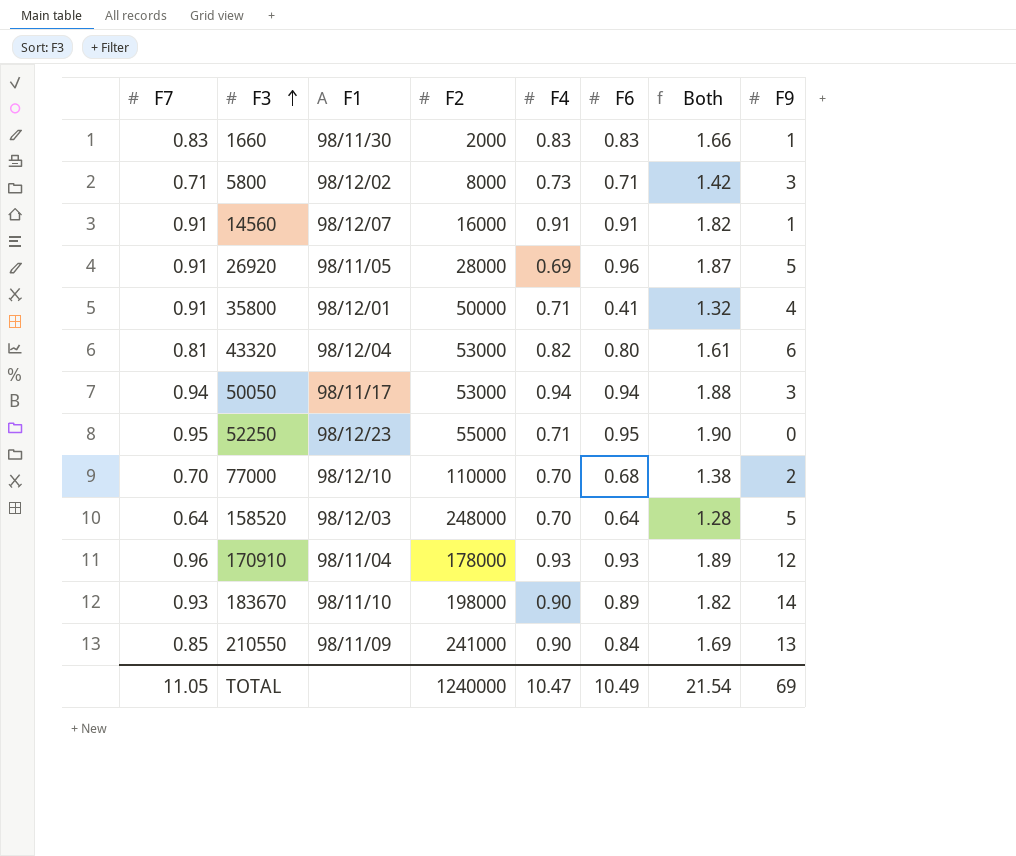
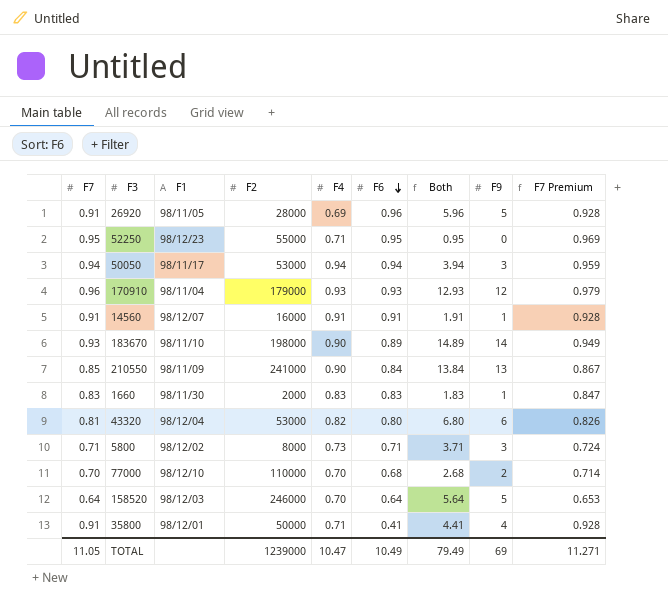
row order: F3 ascending -> F6 descending
column Both | formula: [F7] + [F6] -> [F6] + [F9]
column F7 Premium | formula: none -> [F7] * 1.02
170910 | F2: 178000 -> 179000
158520 | F2: 248000 -> 246000
TOTAL | F2: 1240000 -> 1239000
TOTAL | Both: 21.54 -> 79.49

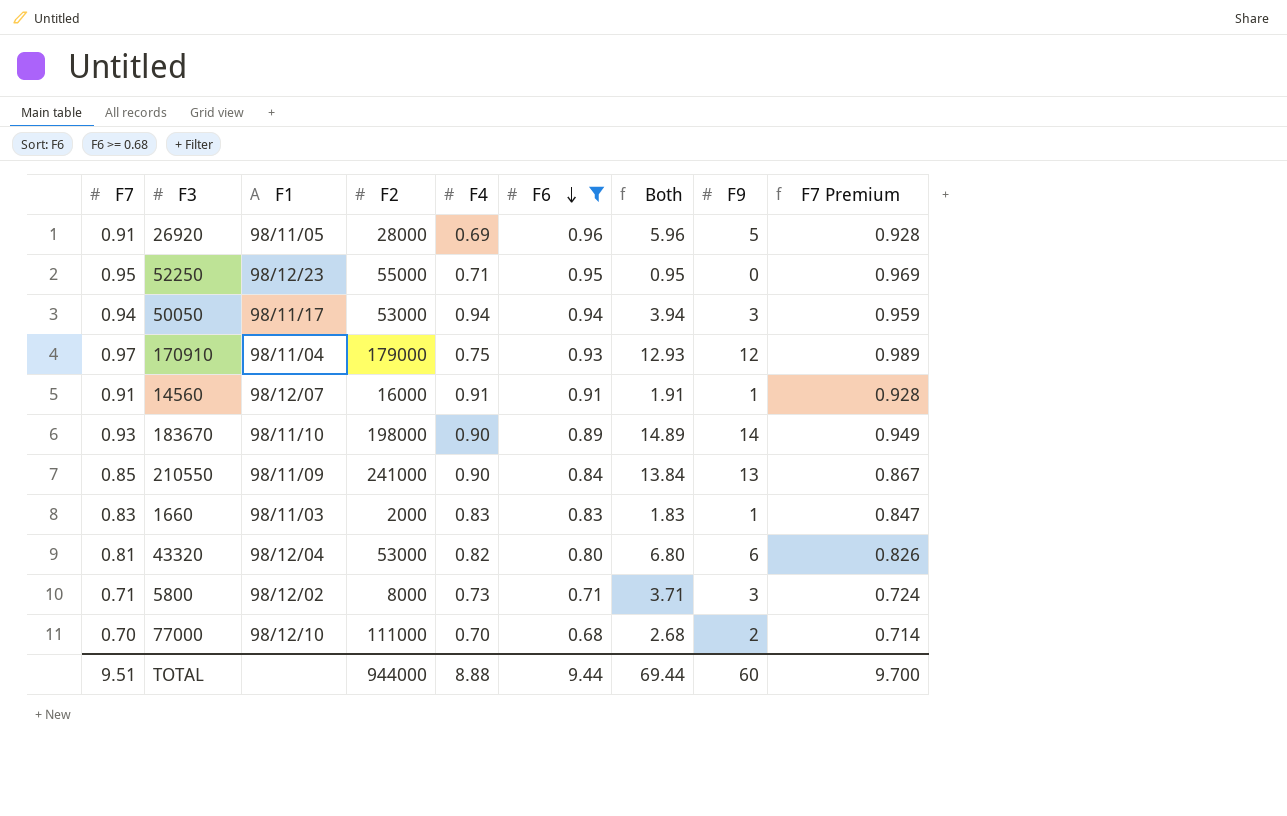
filter: none -> F6 >= 0.68
170910 | F7: 0.96 -> 0.97
170910 | F4: 0.93 -> 0.75
170910 | F7 Premium: 0.979 -> 0.989
1660 | F1: 98/11/30 -> 98/11/03
77000 | F2: 110000 -> 111000
TOTAL | F7: 11.05 -> 9.51
TOTAL | F2: 1239000 -> 944000
TOTAL | F4: 10.47 -> 8.88
TOTAL | F6: 10.49 -> 9.44
TOTAL | Both: 79.49 -> 69.44
TOTAL | F9: 69 -> 60
TOTAL | F7 Premium: 11.271 -> 9.700

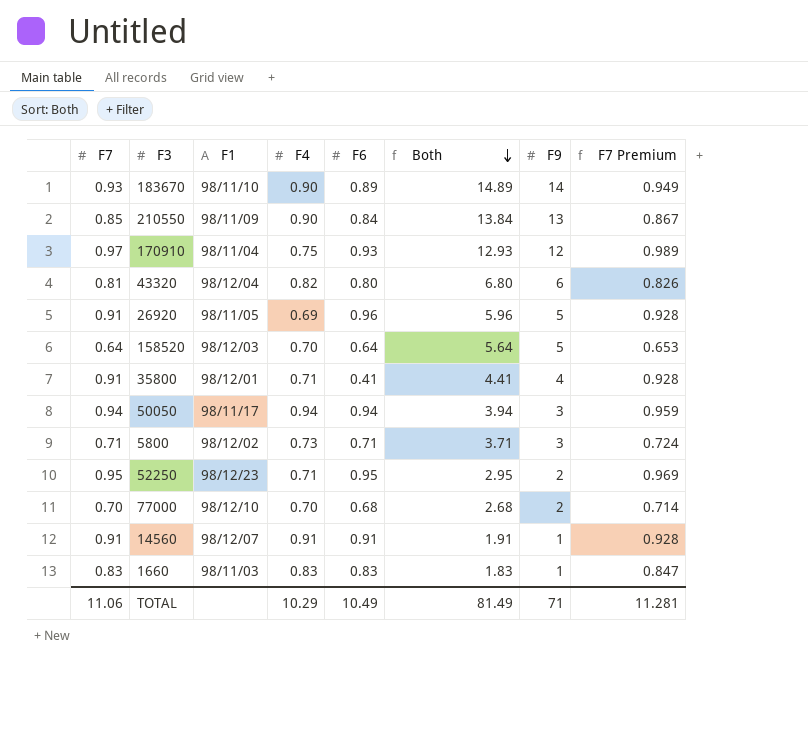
filter: F6 >= 0.68 -> none
row order: F6 descending -> Both descending
column F2 | position: 4 -> none
52250 | Both: 0.95 -> 2.95
52250 | F9: 0 -> 2
TOTAL | F7: 9.51 -> 11.06
TOTAL | F4: 8.88 -> 10.29
TOTAL | F6: 9.44 -> 10.49
TOTAL | Both: 69.44 -> 81.49
TOTAL | F9: 60 -> 71
TOTAL | F7 Premium: 9.700 -> 11.281

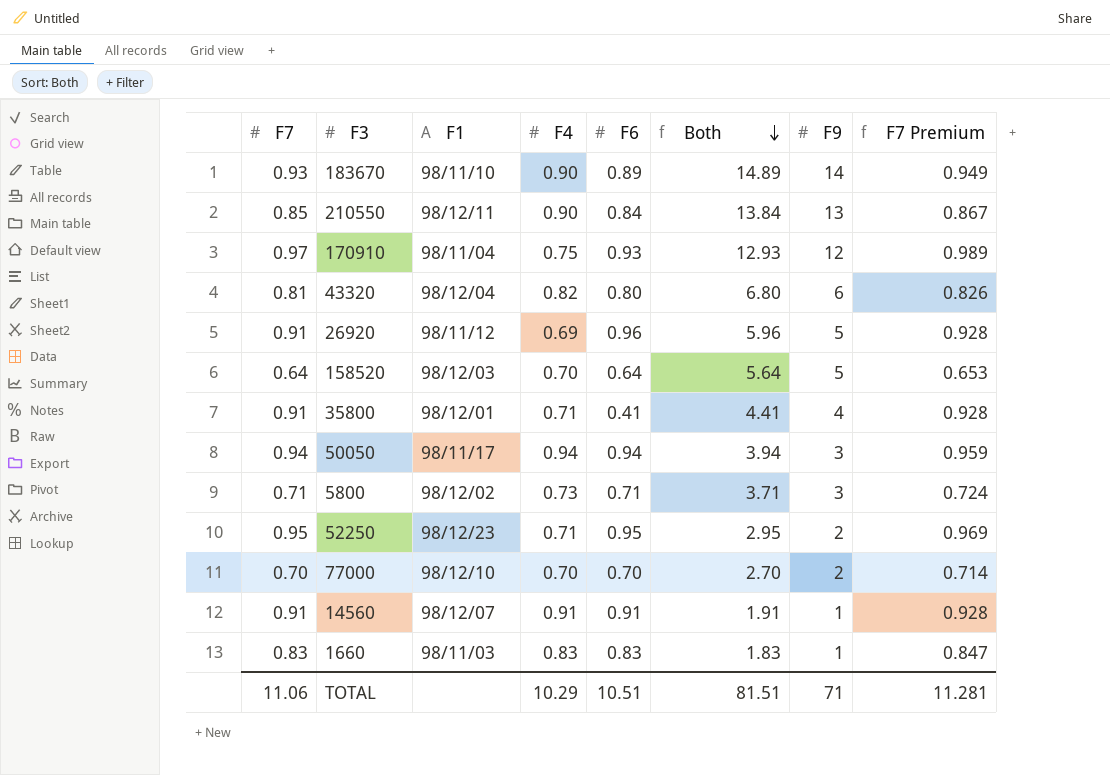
210550 | F1: 98/11/09 -> 98/12/11
26920 | F1: 98/11/05 -> 98/11/12
77000 | F6: 0.68 -> 0.70
77000 | Both: 2.68 -> 2.70
TOTAL | F6: 10.49 -> 10.51
TOTAL | Both: 81.49 -> 81.51

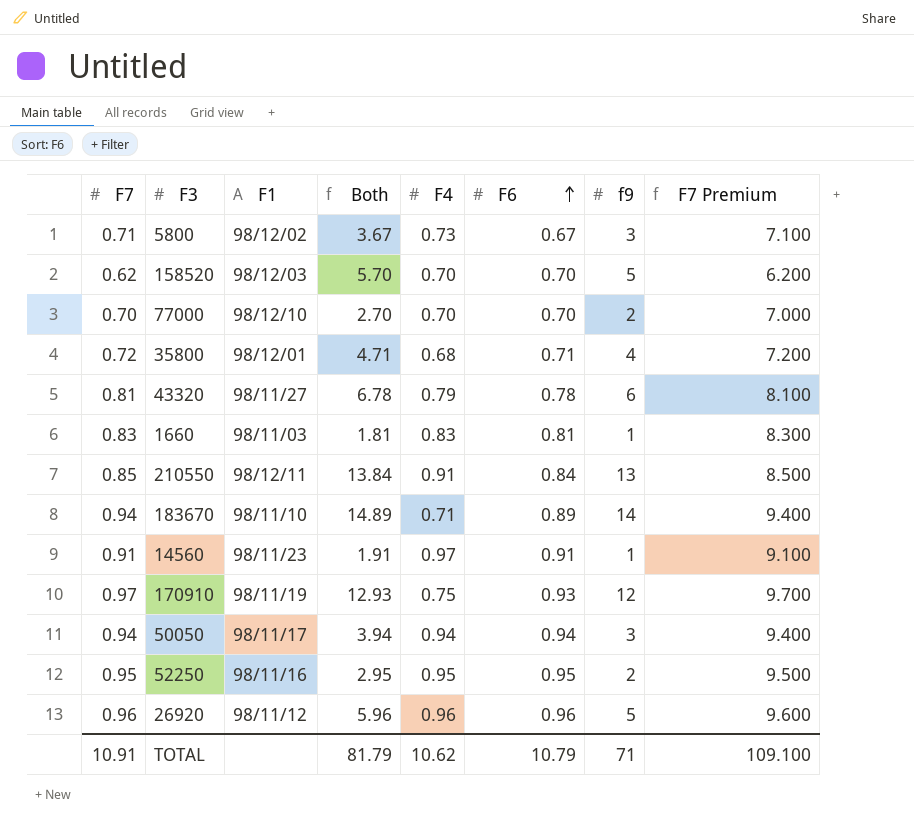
row order: Both descending -> F6 ascending
column Both | position: 6 -> 4
column name: F9 -> f9
column F7 Premium | formula: [F7] * 1.02 -> [F7] * 10
5800 | Both: 3.71 -> 3.67
5800 | F6: 0.71 -> 0.67
158520 | F7: 0.64 -> 0.62
158520 | Both: 5.64 -> 5.70
158520 | F6: 0.64 -> 0.70
35800 | F7: 0.91 -> 0.72
35800 | Both: 4.41 -> 4.71
35800 | F4: 0.71 -> 0.68
35800 | F6: 0.41 -> 0.71
43320 | F1: 98/12/04 -> 98/11/27
43320 | Both: 6.80 -> 6.78
43320 | F4: 0.82 -> 0.79
43320 | F6: 0.80 -> 0.78
1660 | Both: 1.83 -> 1.81
1660 | F6: 0.83 -> 0.81
210550 | F4: 0.90 -> 0.91
183670 | F7: 0.93 -> 0.94
183670 | F4: 0.90 -> 0.71
14560 | F1: 98/12/07 -> 98/11/23
14560 | F4: 0.91 -> 0.97
170910 | F1: 98/11/04 -> 98/11/19
52250 | F1: 98/12/23 -> 98/11/16
52250 | F4: 0.71 -> 0.95
26920 | F7: 0.91 -> 0.96
26920 | F4: 0.69 -> 0.96
TOTAL | F7: 11.06 -> 10.91
TOTAL | Both: 81.51 -> 81.79
TOTAL | F4: 10.29 -> 10.62
TOTAL | F6: 10.51 -> 10.79
TOTAL | F7 Premium: 11.281 -> 109.100

